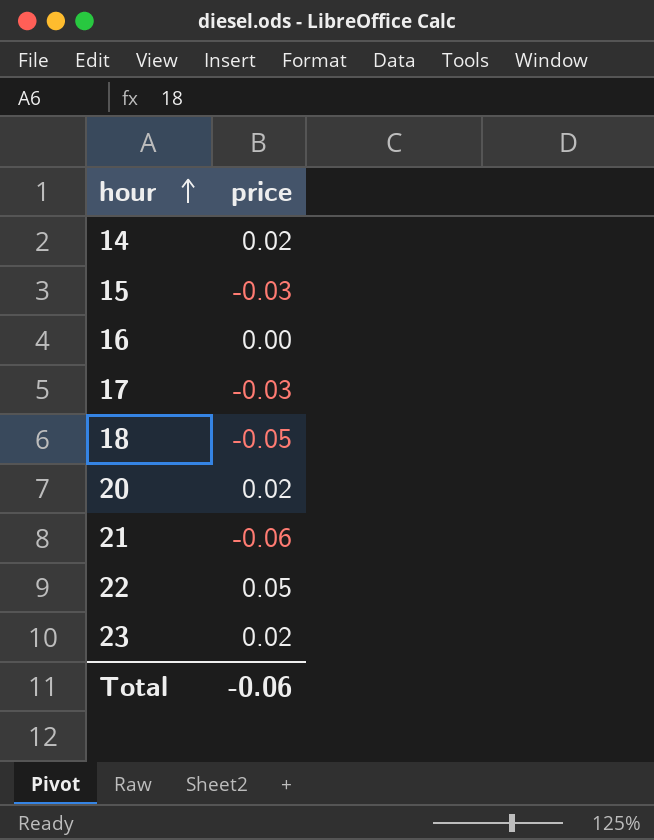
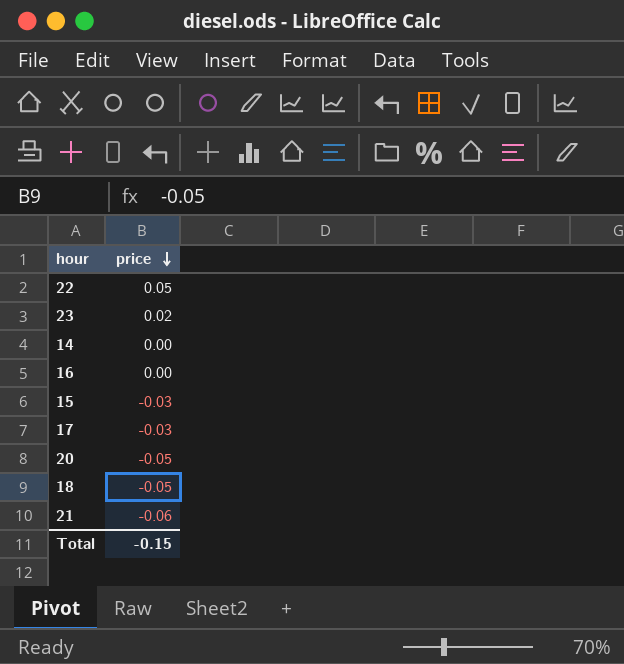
row order: hour ascending -> price descending
14 | price: 0.02 -> 0.00
20 | price: 0.02 -> -0.05
Total | price: -0.06 -> -0.15

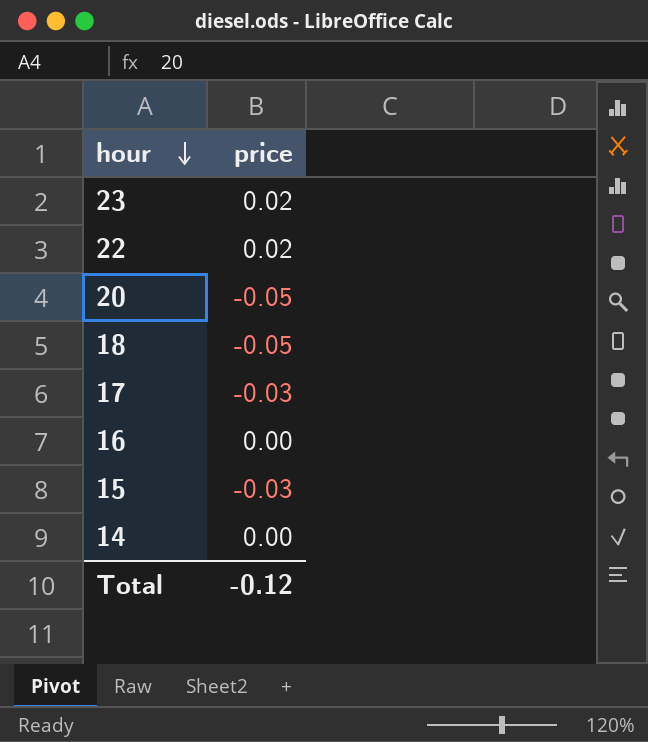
row order: price descending -> hour descending
row 21: -0.06 -> none
22 | price: 0.05 -> 0.02
Total | price: -0.15 -> -0.12

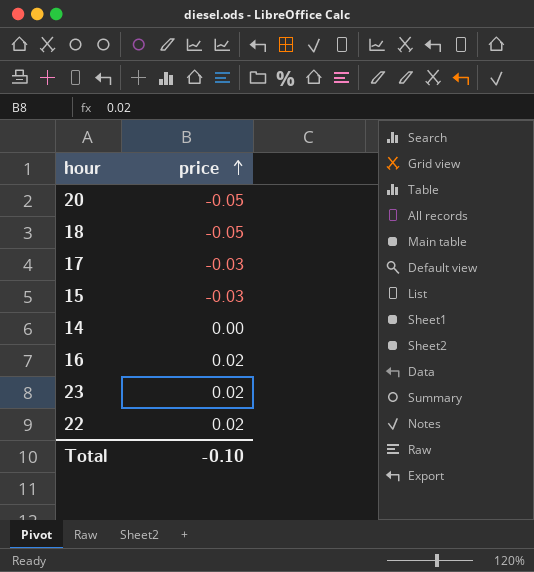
row order: hour descending -> price ascending
16 | price: 0.00 -> 0.02
Total | price: -0.12 -> -0.10

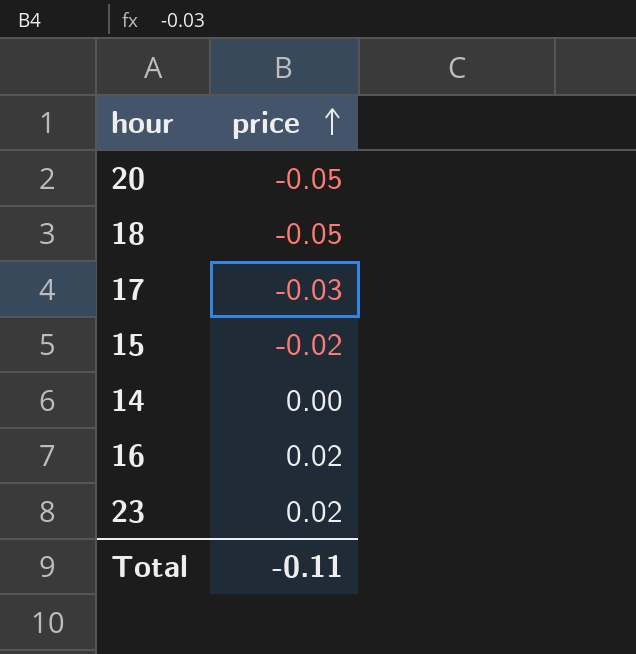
row 22: 0.02 -> none
15 | price: -0.03 -> -0.02
Total | price: -0.10 -> -0.11

